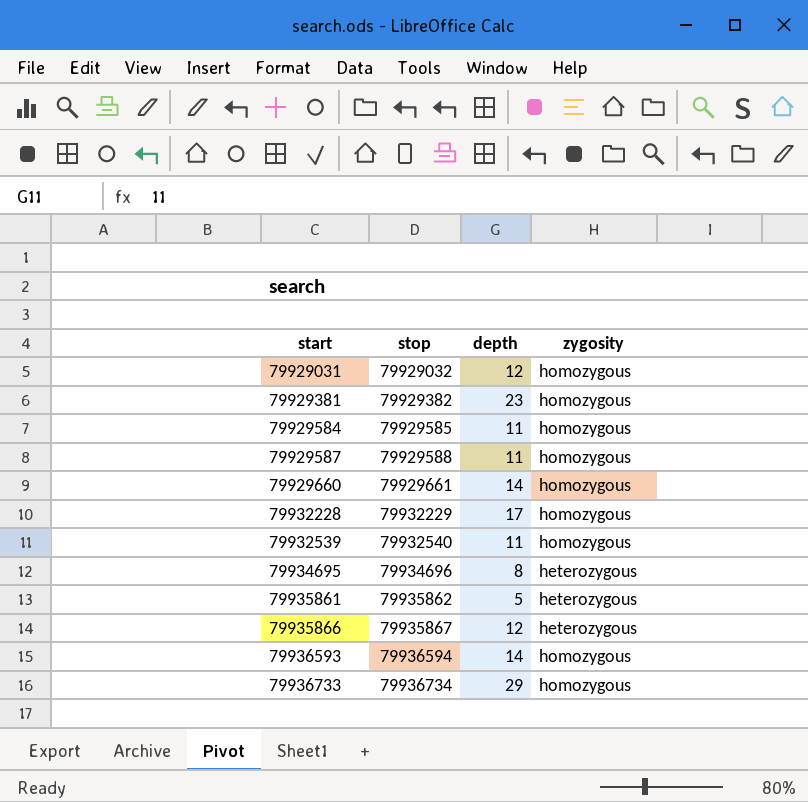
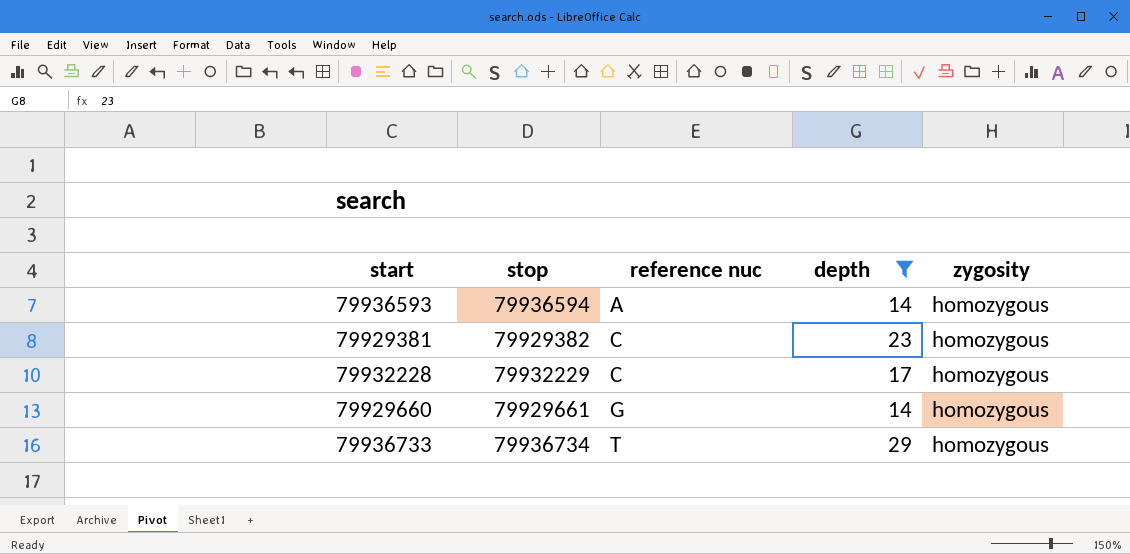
filter: none -> depth >= 14
row order: start ascending -> reference nuc ascending
column reference nuc | position: none -> 3

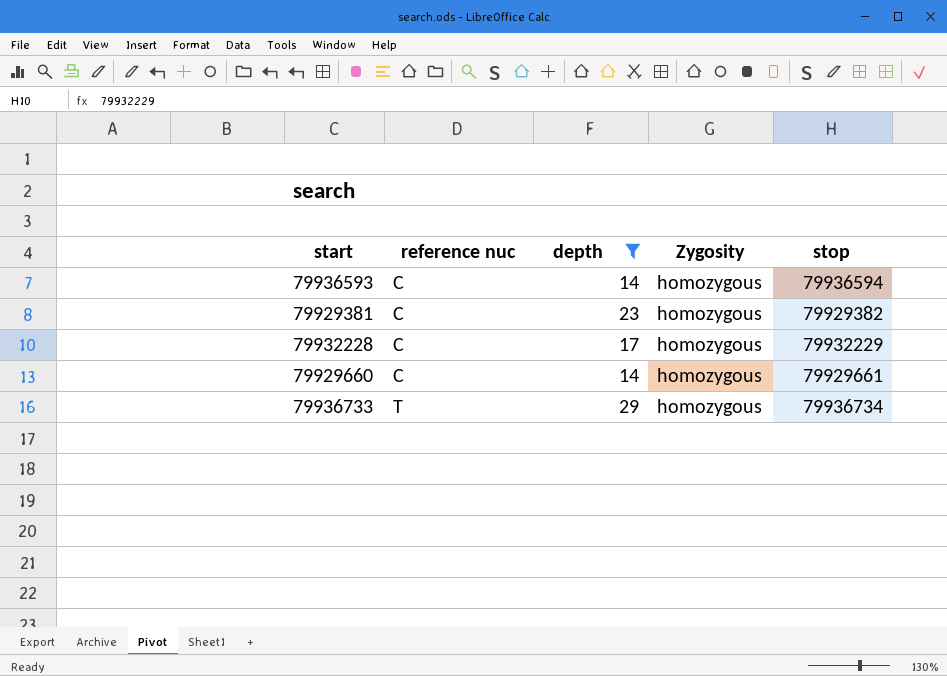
column name: zygosity -> Zygosity
column stop | position: 2 -> 5
79936593 | reference nuc: A -> C
79929660 | reference nuc: G -> C

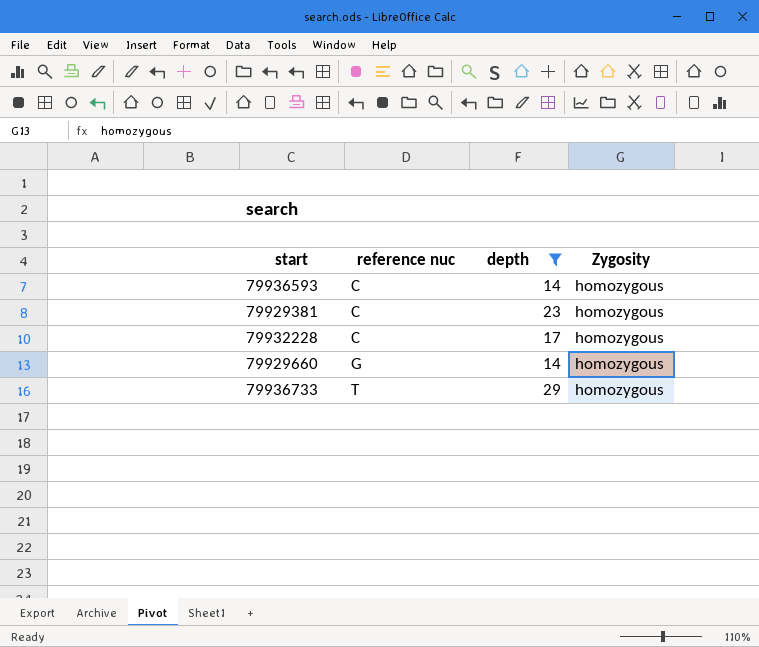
column stop | position: 5 -> none
79929660 | reference nuc: C -> G

